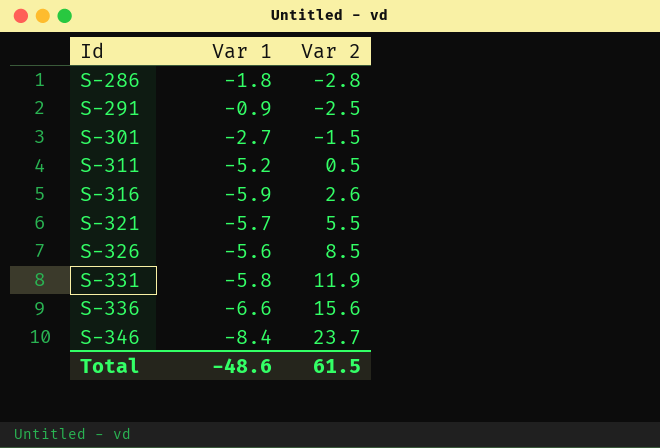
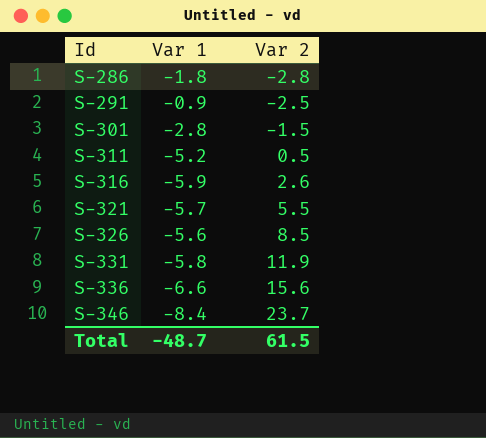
S-301 | Var 1: -2.7 -> -2.8
Total | Var 1: -48.6 -> -48.7

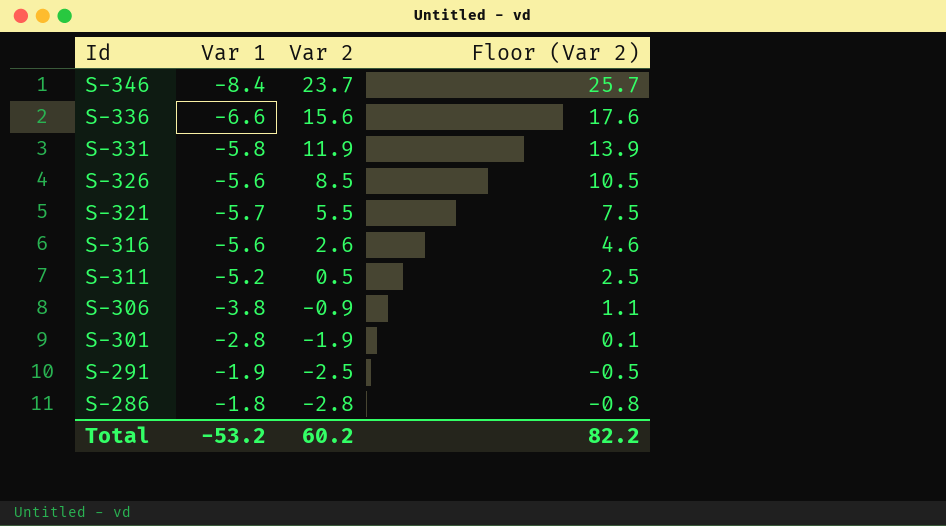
row order: Id ascending -> Id descending
column Floor (Var 2) | formula: none -> [Var 2] + 2
S-316 | Var 1: -5.9 -> -5.6
row S-306: none -> -3.8 | -0.9 | 1.1
S-301 | Var 2: -1.5 -> -1.9
S-291 | Var 1: -0.9 -> -1.9
Total | Var 1: -48.7 -> -53.2
Total | Var 2: 61.5 -> 60.2

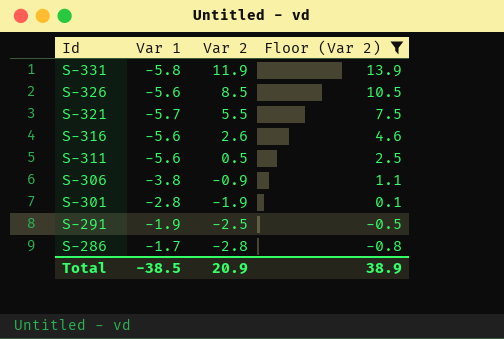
filter: none -> Floor (Var 2) <= 13.9
S-311 | Var 1: -5.2 -> -5.6
S-286 | Var 1: -1.8 -> -1.7
Total | Var 1: -53.2 -> -38.5
Total | Var 2: 60.2 -> 20.9
Total | Floor (Var 2): 82.2 -> 38.9

